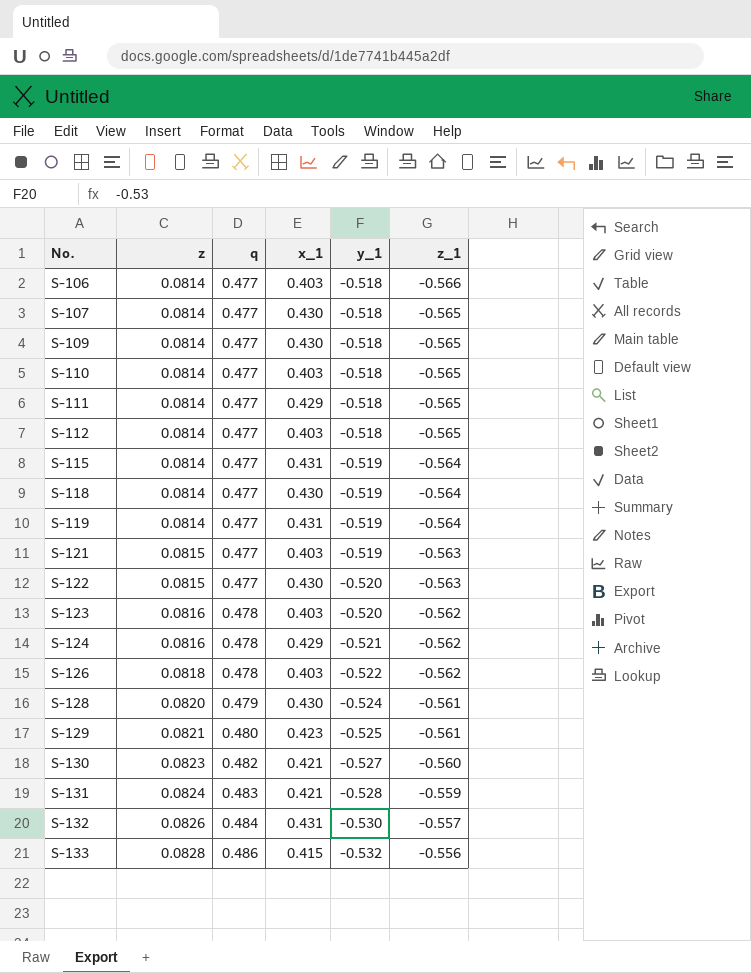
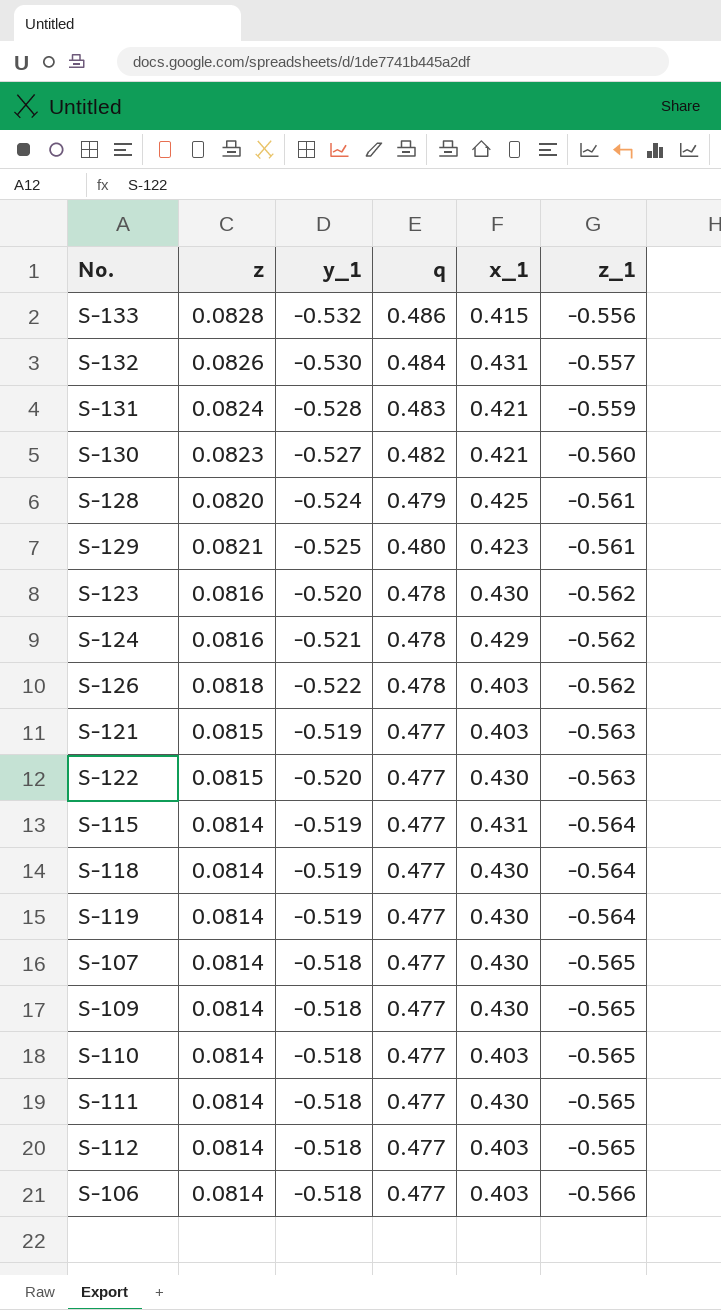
row order: No. ascending -> z_1 descending
column y_1 | position: 5 -> 3
S-128 | x_1: 0.430 -> 0.425
S-123 | x_1: 0.403 -> 0.430
S-119 | x_1: 0.431 -> 0.430
S-111 | x_1: 0.429 -> 0.430

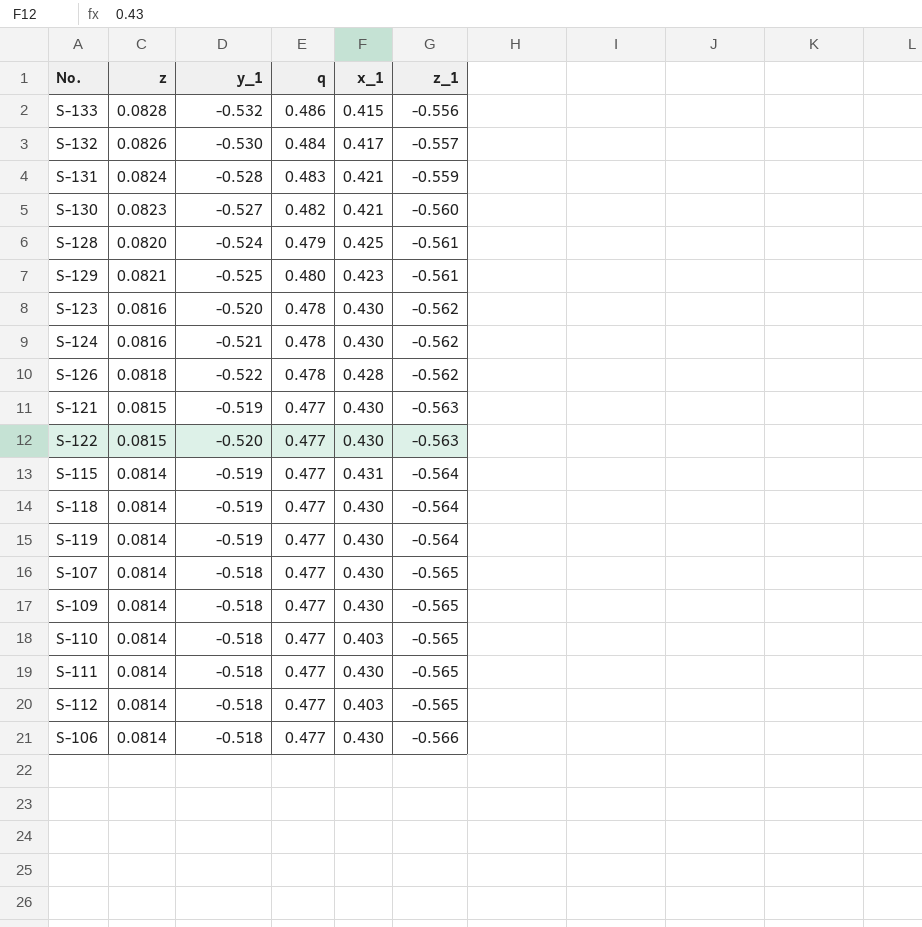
S-132 | x_1: 0.431 -> 0.417
S-124 | x_1: 0.429 -> 0.430
S-126 | x_1: 0.403 -> 0.428
S-121 | x_1: 0.403 -> 0.430
S-106 | x_1: 0.403 -> 0.430

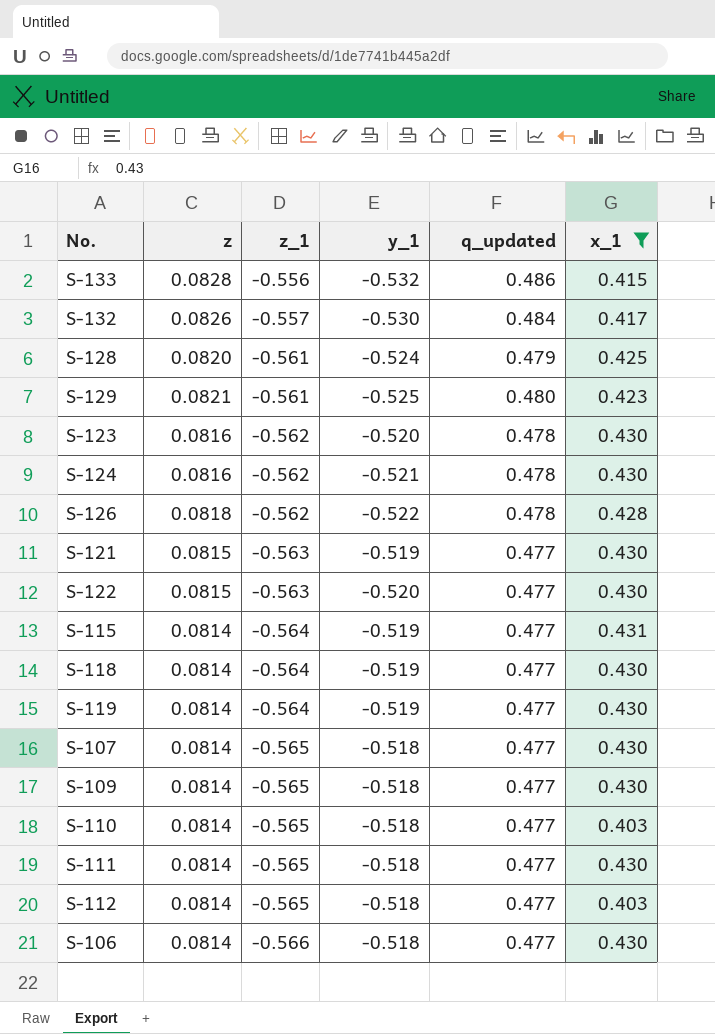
filter: none -> x_1 != 0.421
column z_1 | position: 6 -> 3
column name: q -> q_updated

